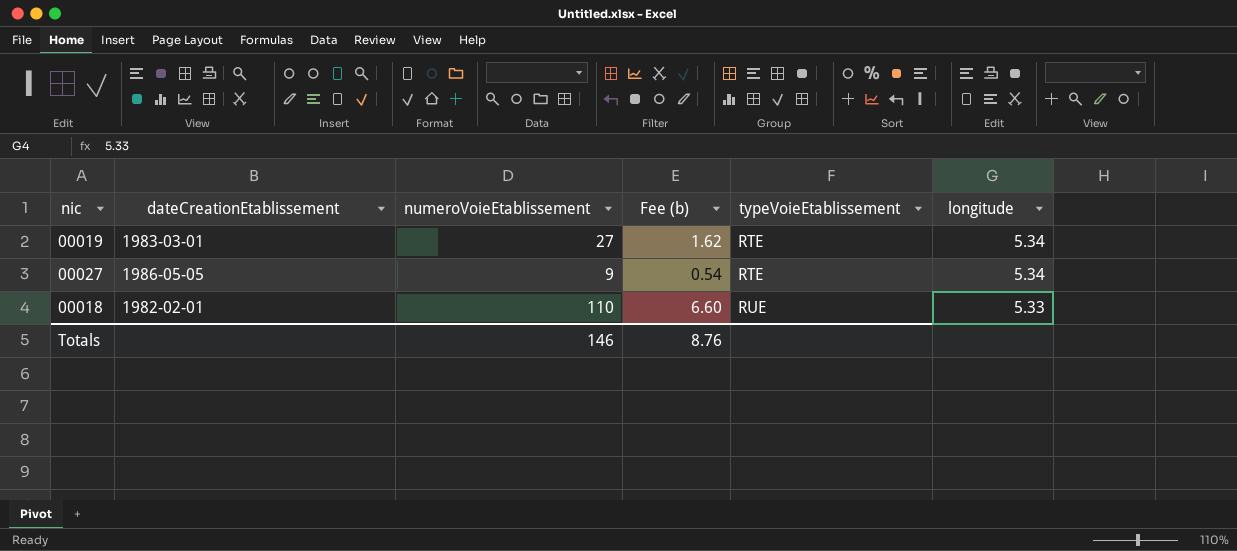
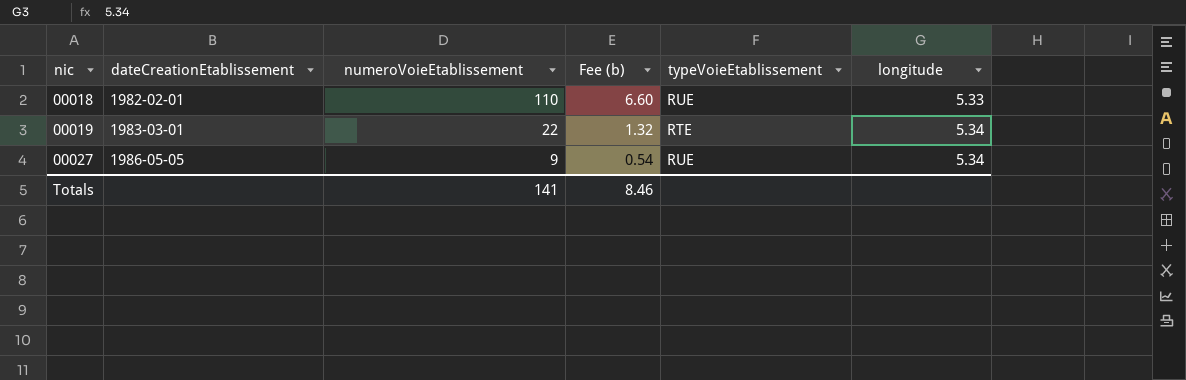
row order: typeVoieEtablissement ascending -> nic ascending
00019 | numeroVoieEtablissement: 27 -> 22
00019 | Fee (b): 1.62 -> 1.32
00027 | typeVoieEtablissement: RTE -> RUE
Totals | numeroVoieEtablissement: 146 -> 141
Totals | Fee (b): 8.76 -> 8.46

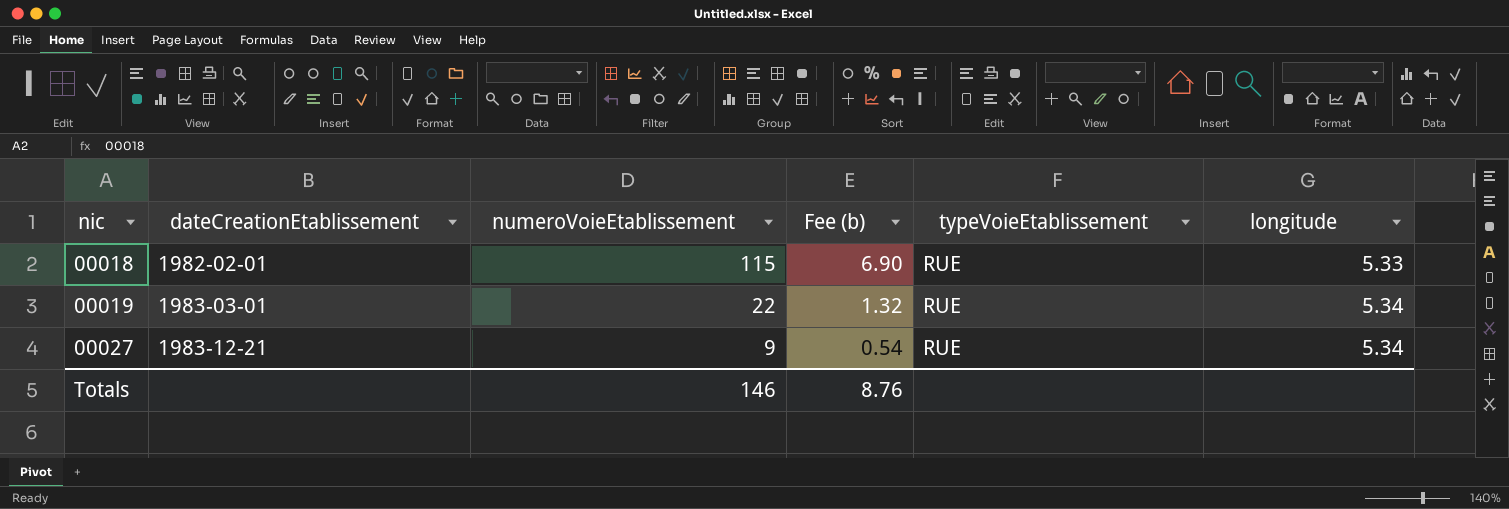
00018 | numeroVoieEtablissement: 110 -> 115
00018 | Fee (b): 6.60 -> 6.90
00019 | typeVoieEtablissement: RTE -> RUE
00027 | dateCreationEtablissement: 1986-05-05 -> 1983-12-21
Totals | numeroVoieEtablissement: 141 -> 146
Totals | Fee (b): 8.46 -> 8.76

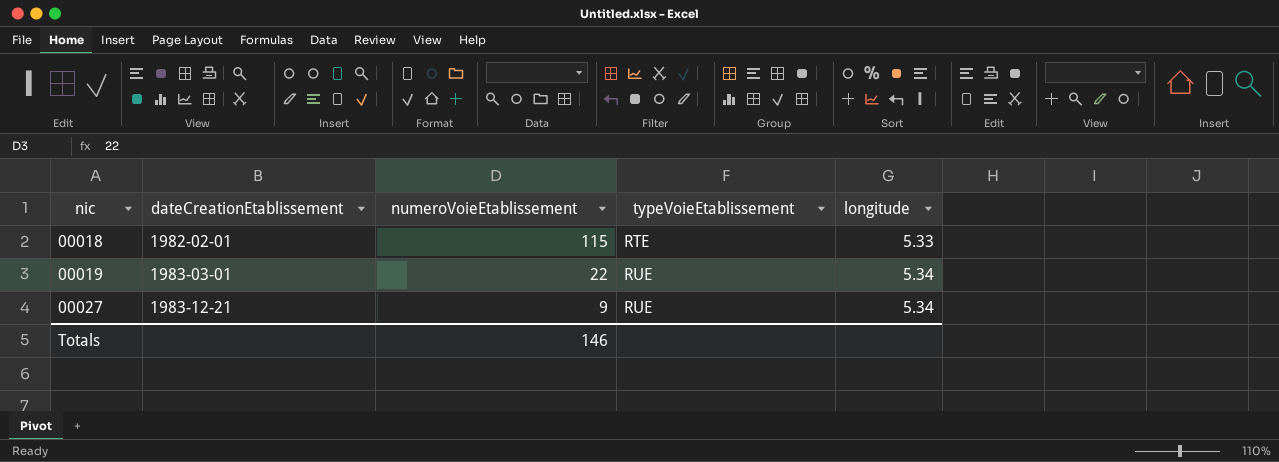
column Fee (b) | formula: [numeroVoieEtablissement] * 0.06 -> none
00018 | typeVoieEtablissement: RUE -> RTE

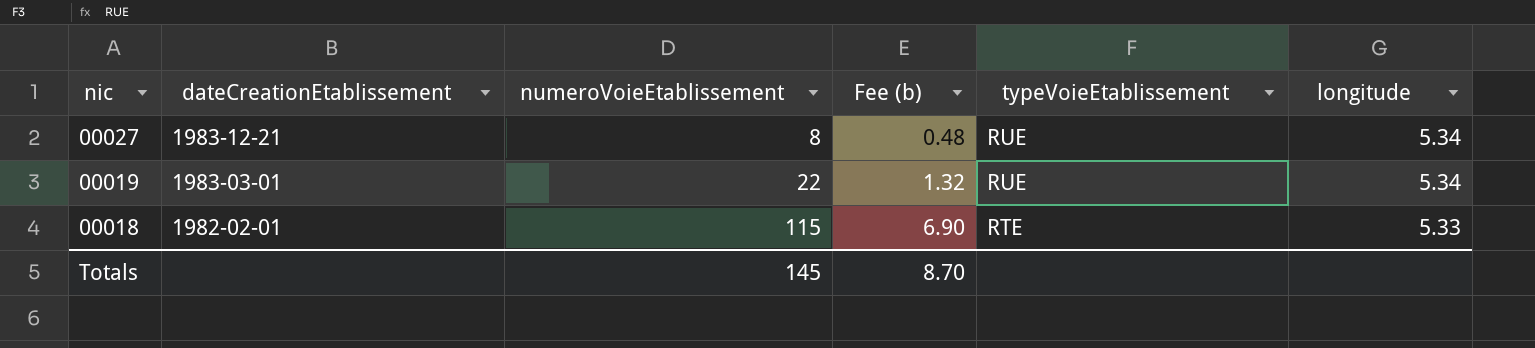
row order: nic ascending -> nic descending
column Fee (b) | formula: none -> [numeroVoieEtablissement] * 0.06
00027 | numeroVoieEtablissement: 9 -> 8
Totals | numeroVoieEtablissement: 146 -> 145

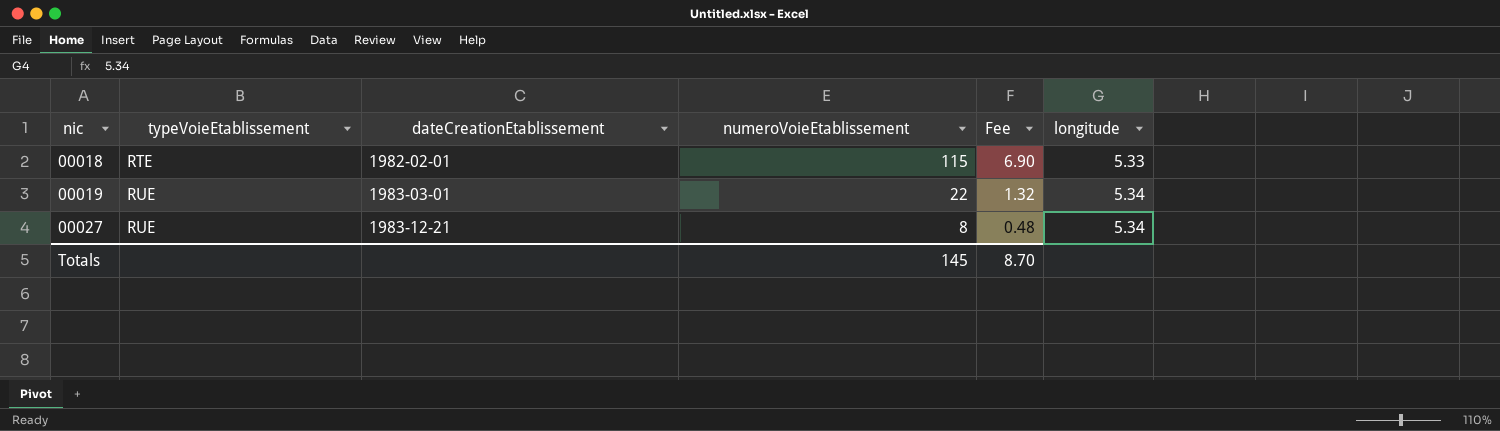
row order: nic descending -> nic ascending
column typeVoieEtablissement | position: 5 -> 2
column name: Fee (b) -> Fee

